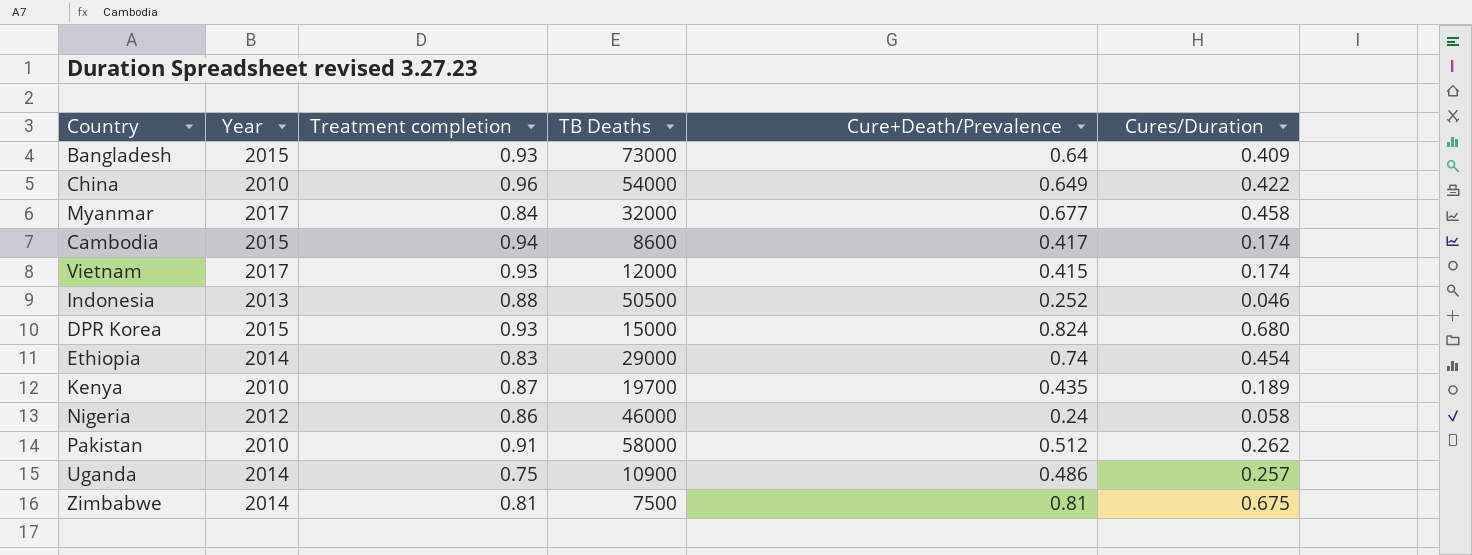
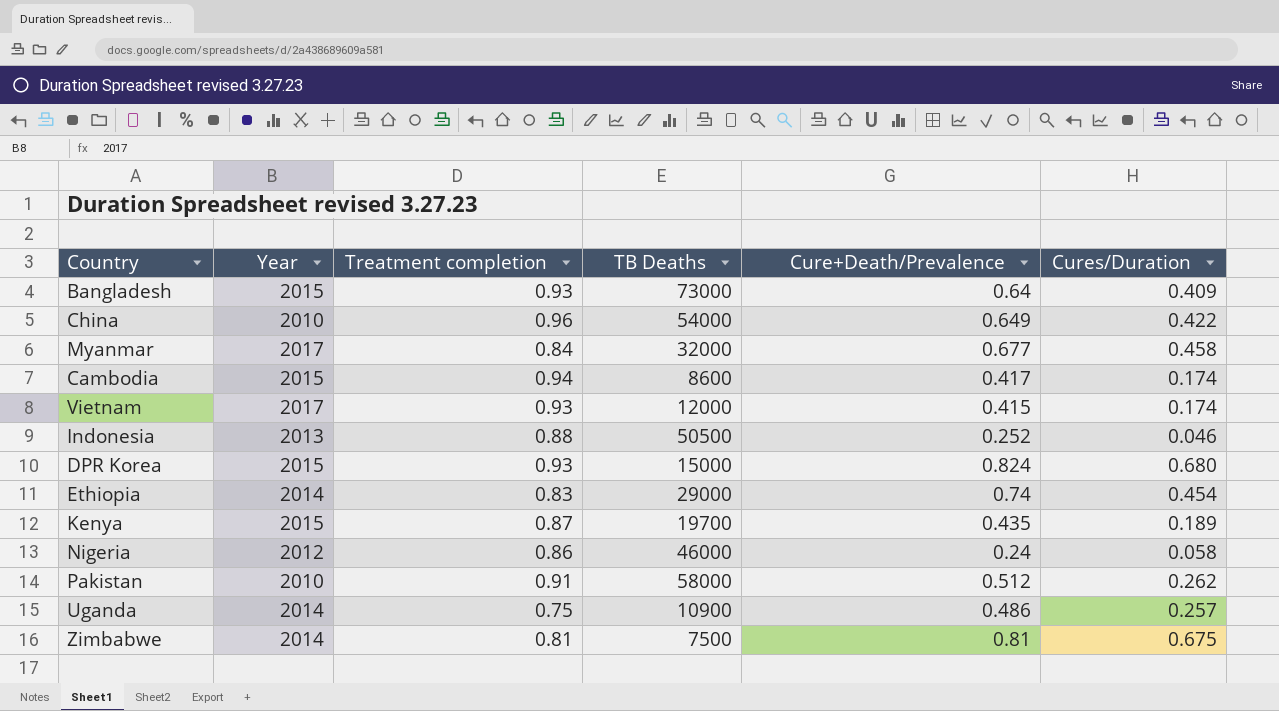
Kenya | Year: 2010 -> 2015

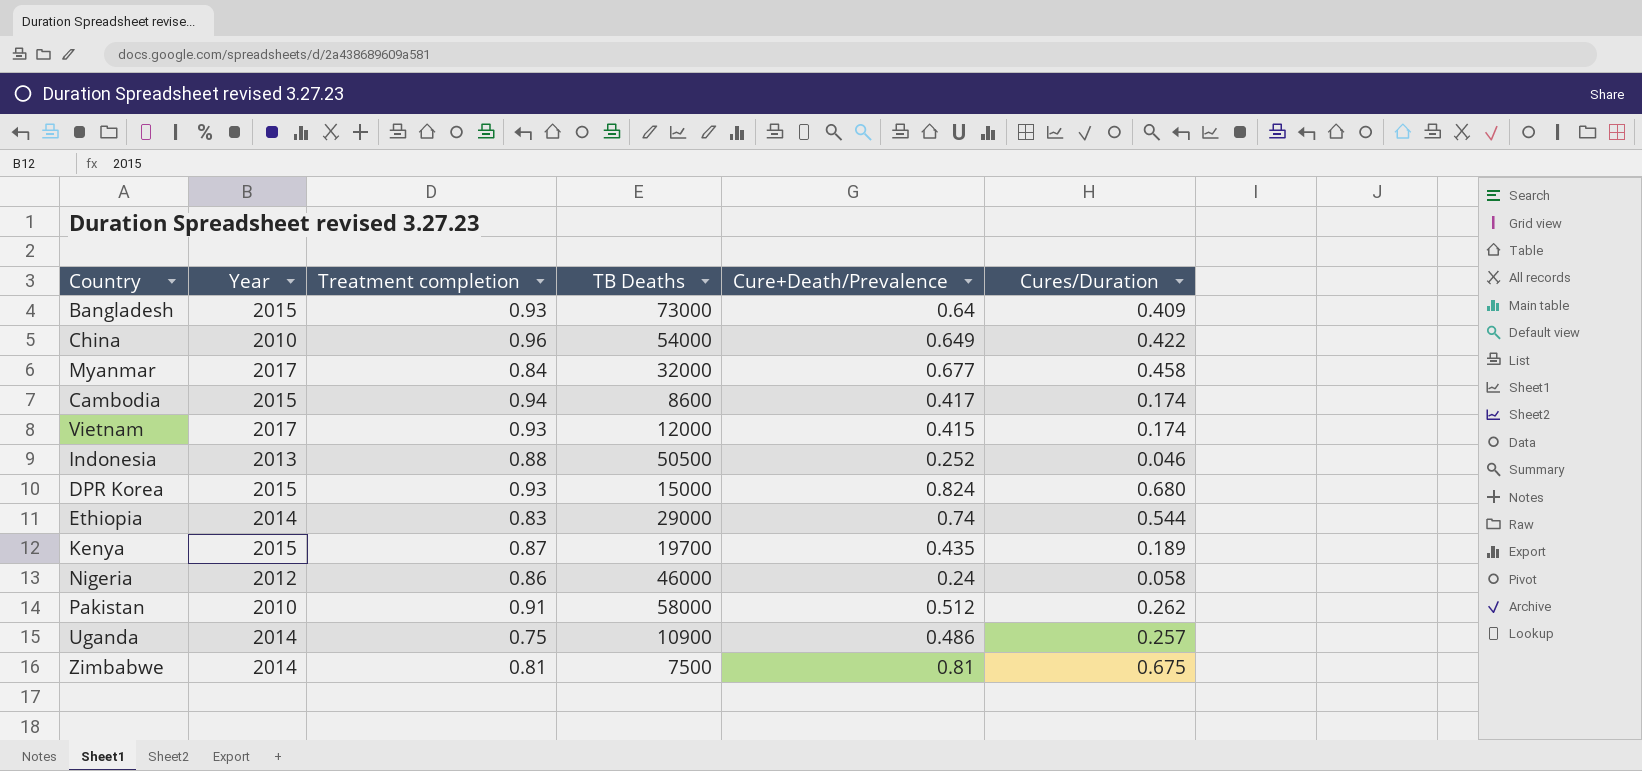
Ethiopia | Cures/Duration: 0.454 -> 0.544

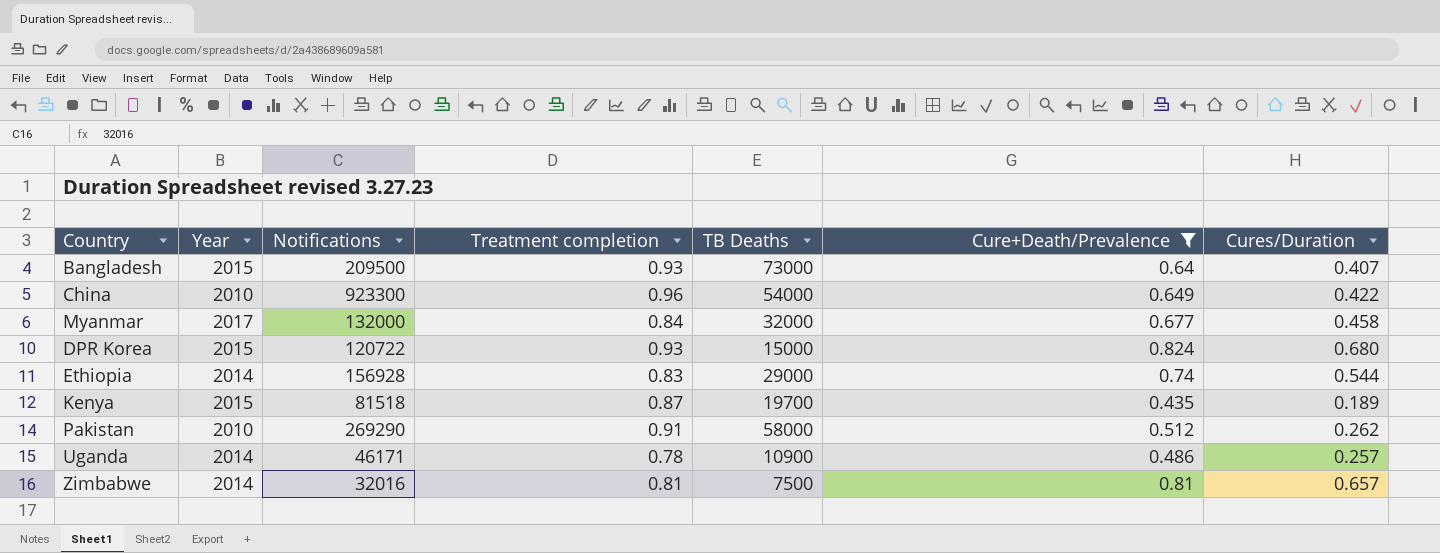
filter: none -> Cure+Death/Prevalence >= 0.435
column Notifications | position: none -> 3
Bangladesh | Cures/Duration: 0.409 -> 0.407
Uganda | Treatment completion: 0.75 -> 0.78
Zimbabwe | Cures/Duration: 0.675 -> 0.657

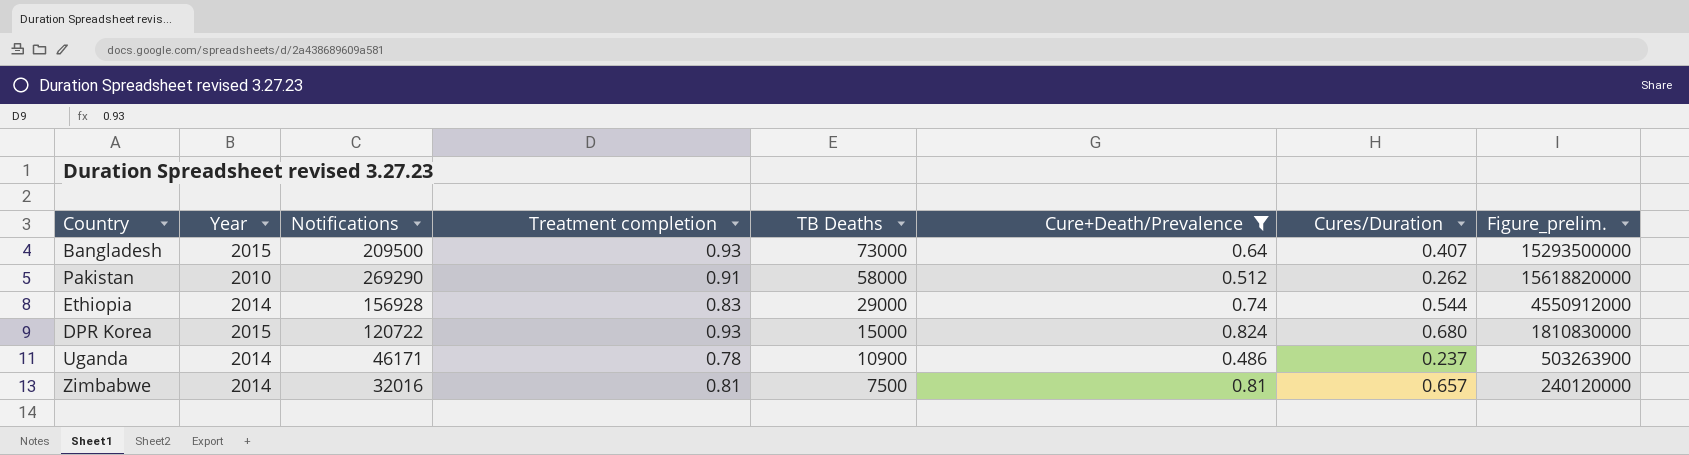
row order: none -> TB Deaths descending
column Figure_prelim. | formula: none -> [Notifications] * [TB Deaths]
row China: 2010 | 923300 | 0.96 | 54000 | 0.649 | 0.422 -> none
row Myanmar: 2017 | 132000 | 0.84 | 32000 | 0.677 | 0.458 -> none
row Kenya: 2015 | 81518 | 0.87 | 19700 | 0.435 | 0.189 -> none
Uganda | Cures/Duration: 0.257 -> 0.237

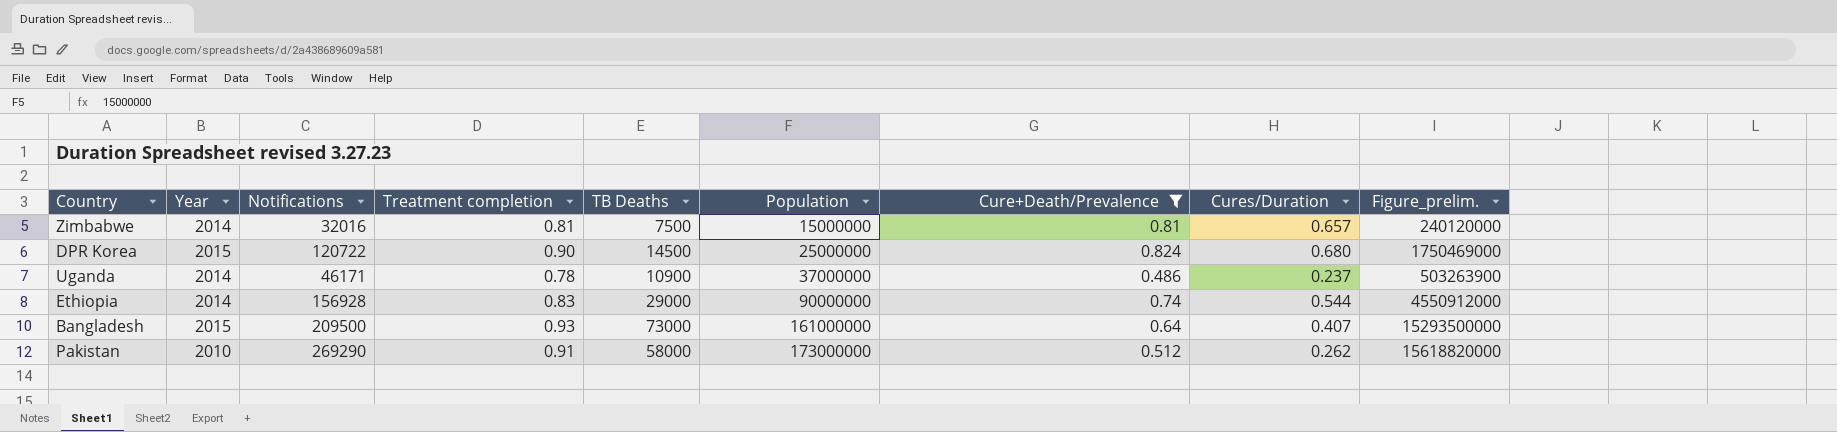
row order: TB Deaths descending -> Population ascending
column Population | position: none -> 6
DPR Korea | Treatment completion: 0.93 -> 0.90
DPR Korea | TB Deaths: 15000 -> 14500
DPR Korea | Figure_prelim.: 1810830000 -> 1750469000

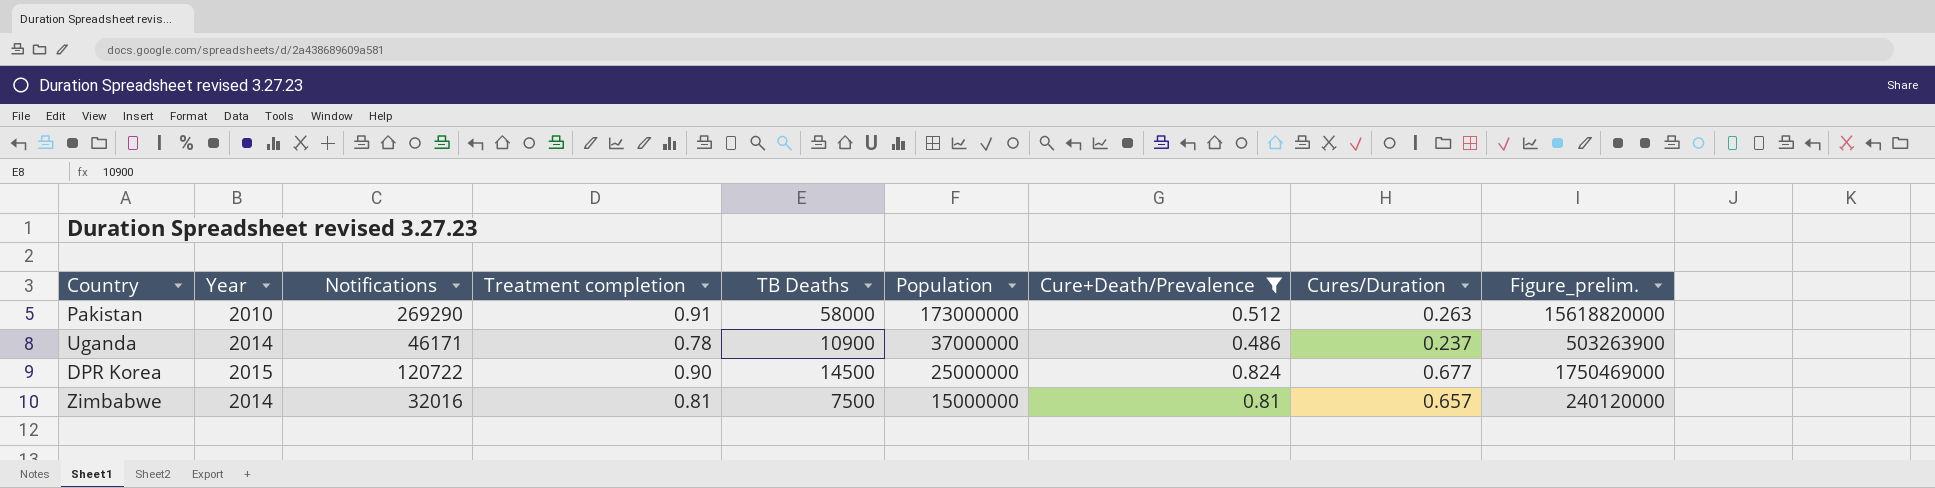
row order: Population ascending -> Population descending
row Ethiopia: 2014 | 156928 | 0.83 | 29000 | 90000000 | 0.74 | 0.544 | 4550912000 -> none
row Bangladesh: 2015 | 209500 | 0.93 | 73000 | 161000000 | 0.64 | 0.407 | 15293500000 -> none
Pakistan | Cures/Duration: 0.262 -> 0.263
DPR Korea | Cures/Duration: 0.680 -> 0.677

